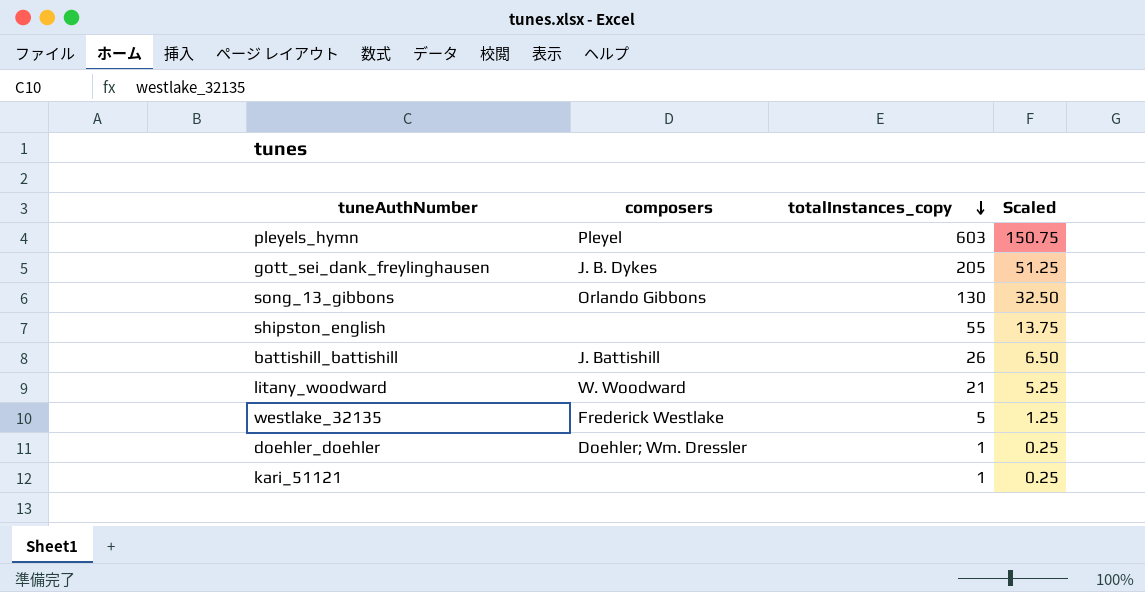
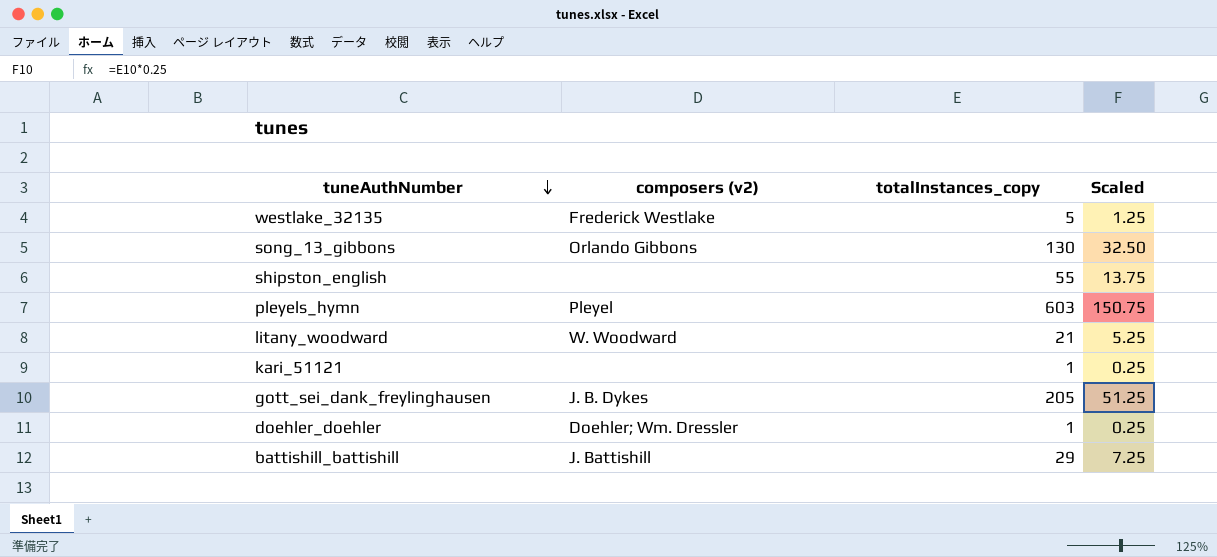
row order: totalInstances_copy descending -> tuneAuthNumber descending
column name: composers -> composers (v2)
battishill_battishill | totalInstances_copy: 26 -> 29
battishill_battishill | Scaled: 6.50 -> 7.25

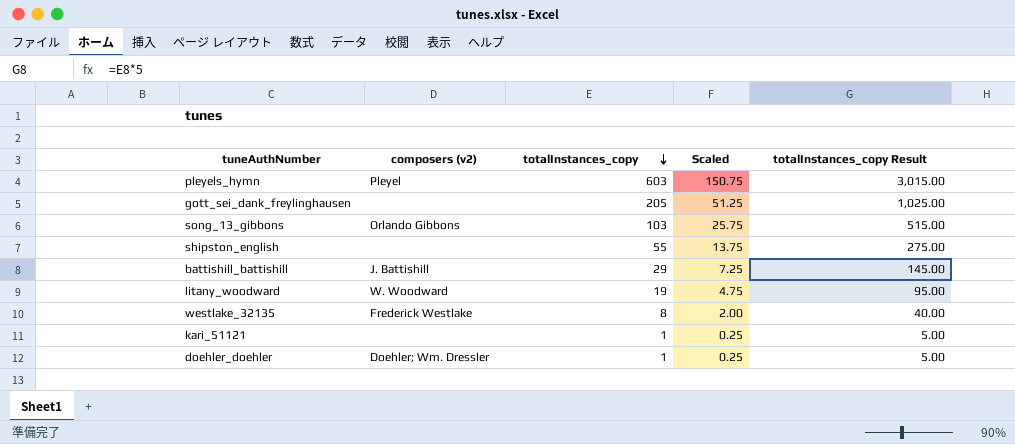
row order: tuneAuthNumber descending -> totalInstances_copy descending
column totalInstances_copy Result | formula: none -> [totalInstances_copy] * 5
gott_sei_dank_freylinghausen | composers (v2): J. B. Dykes -> none
song_13_gibbons | totalInstances_copy: 130 -> 103
song_13_gibbons | Scaled: 32.50 -> 25.75
litany_woodward | totalInstances_copy: 21 -> 19
litany_woodward | Scaled: 5.25 -> 4.75
westlake_32135 | totalInstances_copy: 5 -> 8
westlake_32135 | Scaled: 1.25 -> 2.00

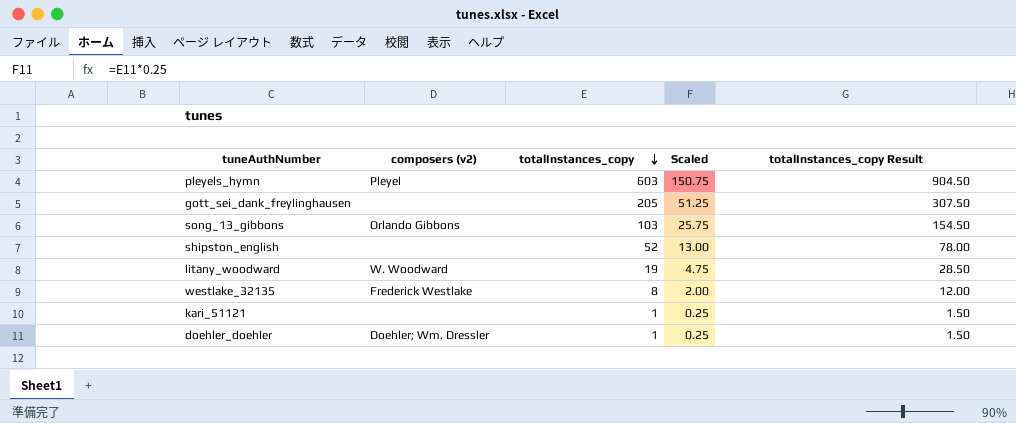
column totalInstances_copy Result | formula: [totalInstances_copy] * 5 -> [totalInstances_copy] * 1.5
row battishill_battishill: J. Battishill | 29 | 7.25 | 145.00 -> none
shipston_english | totalInstances_copy: 55 -> 52
shipston_english | Scaled: 13.75 -> 13.00

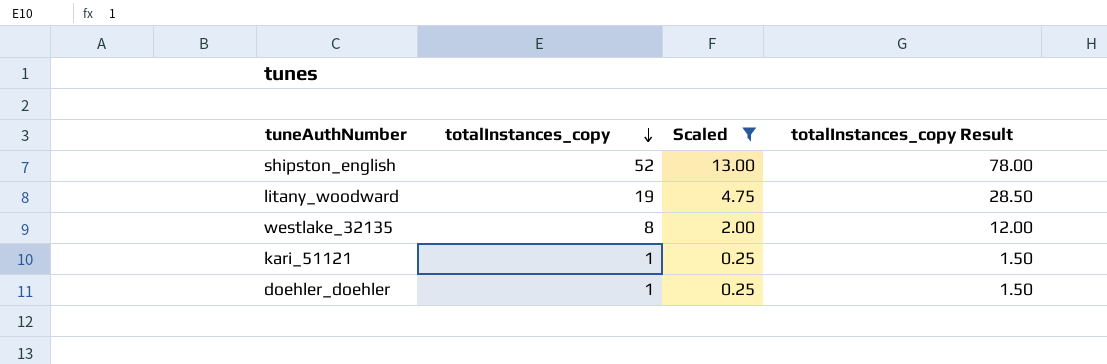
filter: none -> Scaled <= 13.00
column composers (v2) | position: 2 -> none

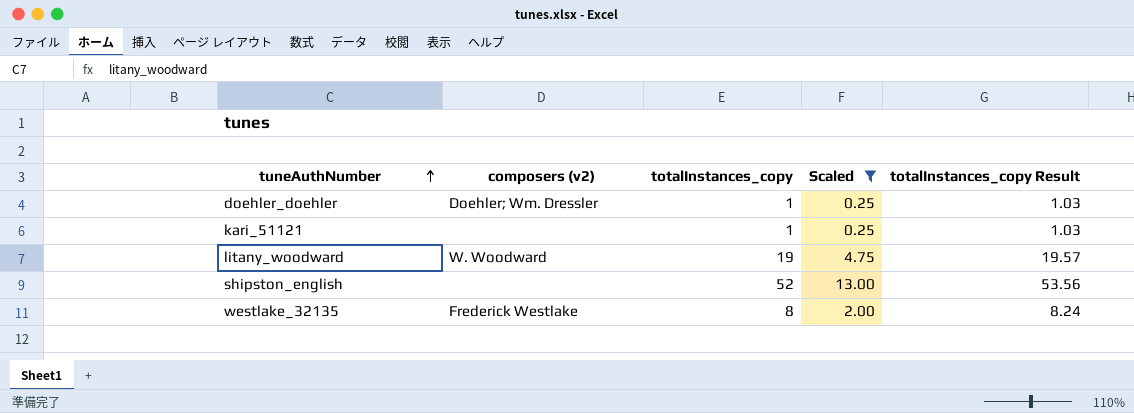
row order: totalInstances_copy descending -> tuneAuthNumber ascending
column composers (v2) | position: none -> 2
column totalInstances_copy Result | formula: [totalInstances_copy] * 1.5 -> [totalInstances_copy] * 1.03

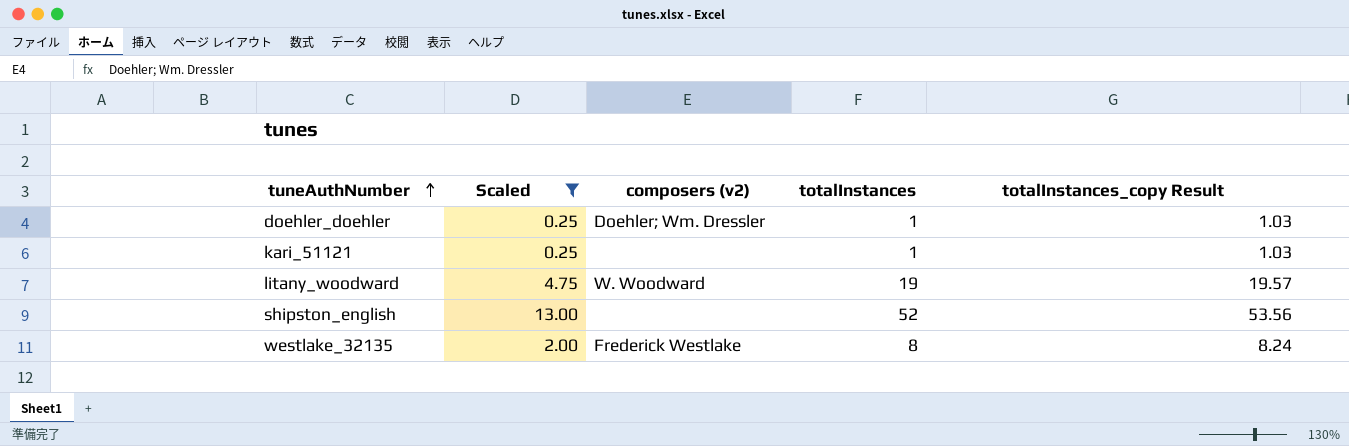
column Scaled | position: 4 -> 2
column name: totalInstances_copy -> totalInstances

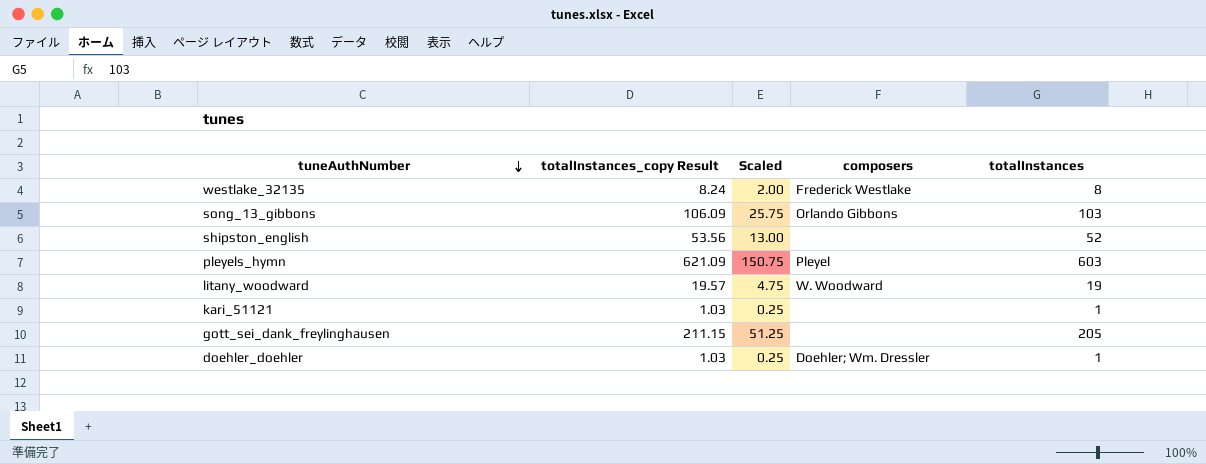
filter: Scaled <= 13.00 -> none
row order: tuneAuthNumber ascending -> tuneAuthNumber descending
column totalInstances_copy Result | position: 5 -> 2
column name: composers (v2) -> composers

